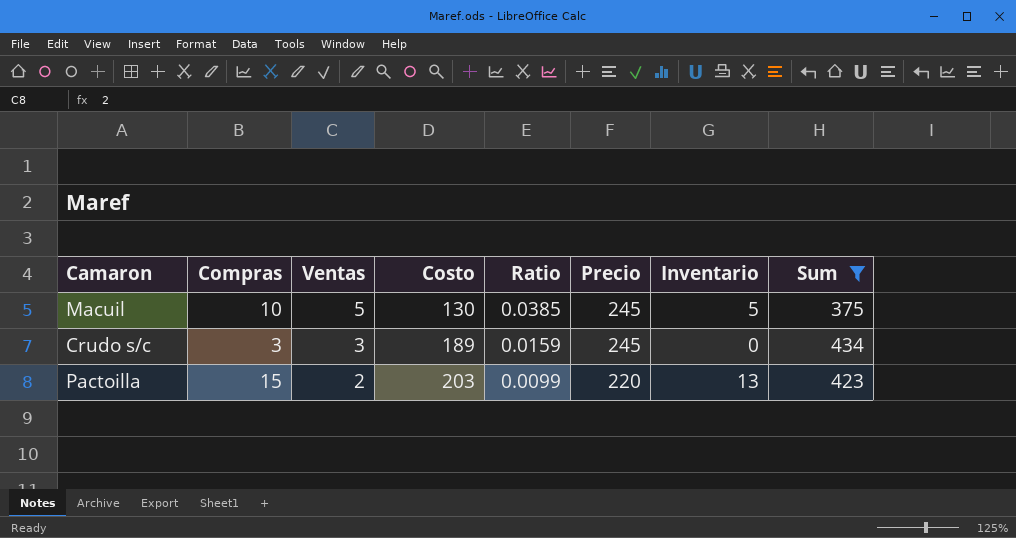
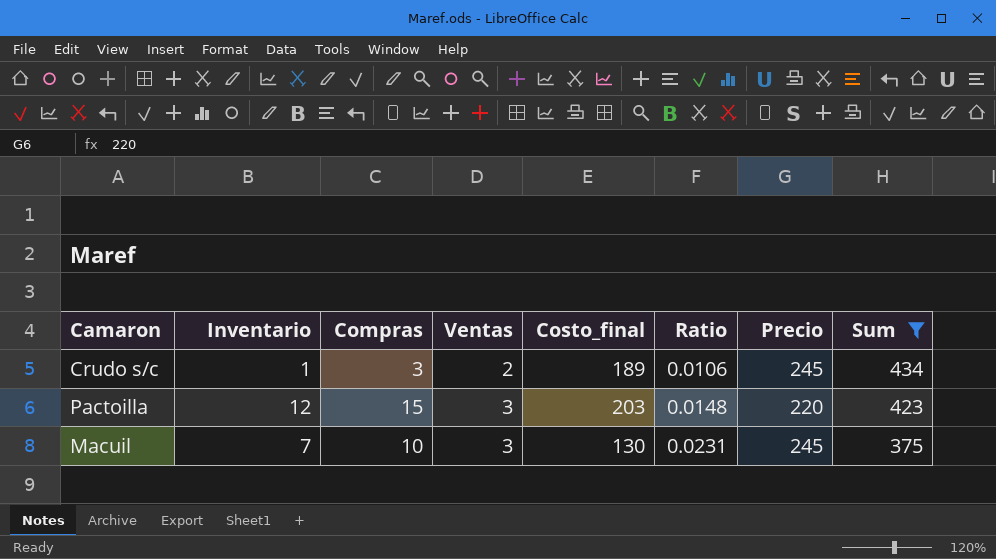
row order: Ventas descending -> Ventas ascending
column Inventario | position: 7 -> 2
column name: Costo -> Costo_final
Crudo s/c | Inventario: 0 -> 1
Crudo s/c | Ventas: 3 -> 2
Crudo s/c | Ratio: 0.0159 -> 0.0106
Pactoilla | Inventario: 13 -> 12
Pactoilla | Ventas: 2 -> 3
Pactoilla | Ratio: 0.0099 -> 0.0148
Macuil | Inventario: 5 -> 7
Macuil | Ventas: 5 -> 3
Macuil | Ratio: 0.0385 -> 0.0231

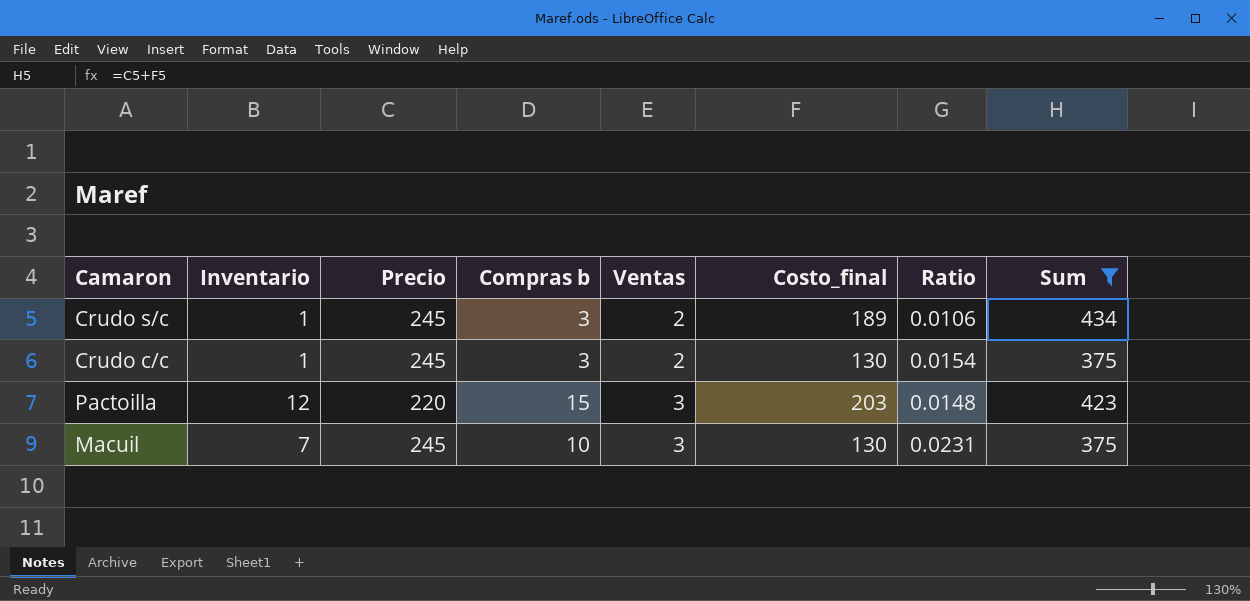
column Precio | position: 7 -> 3
column name: Compras -> Compras b
row Crudo c/c: none -> 1 | 245 | 3 | 2 | 130 | 0.0154 | 375

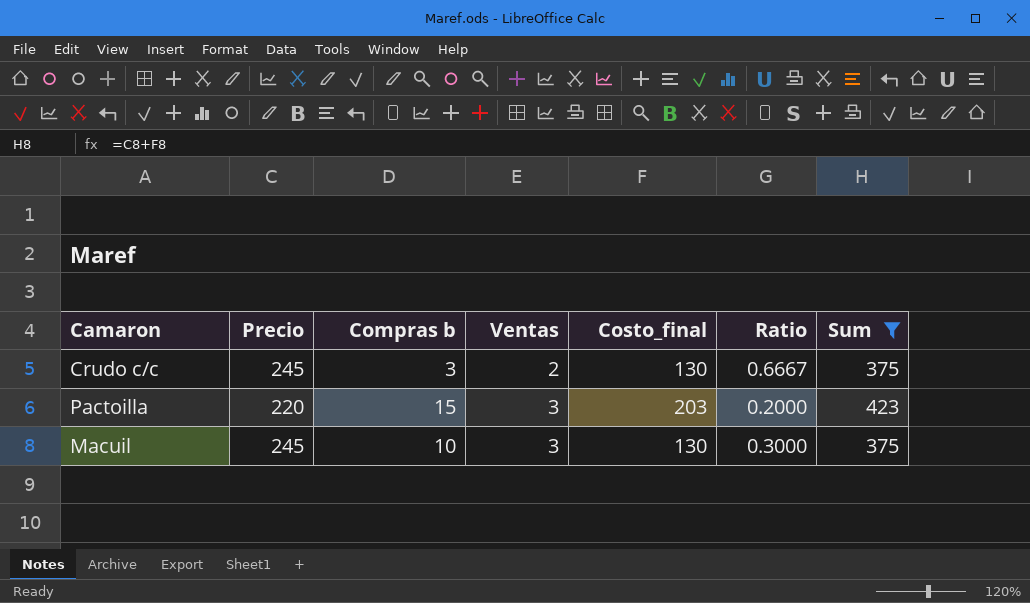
column Inventario | formula: [Compras b] - [Ventas] -> none
column Ratio | formula: [Ventas] / [Costo_final] -> [Ventas] / [Compras b]
row Crudo s/c: 1 | 245 | 3 | 2 | 189 | 0.0106 | 434 -> none

